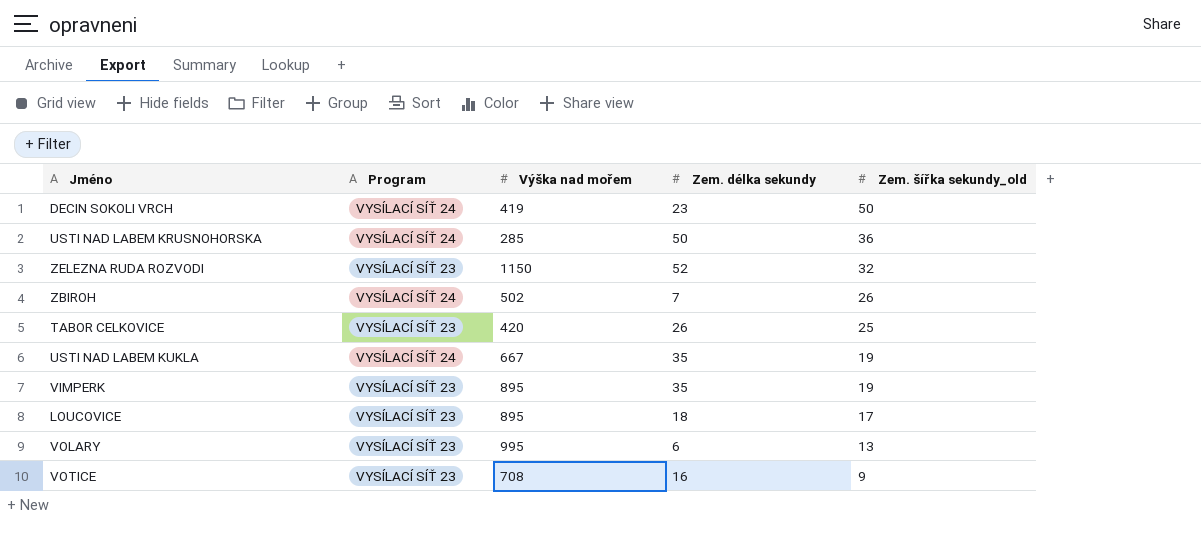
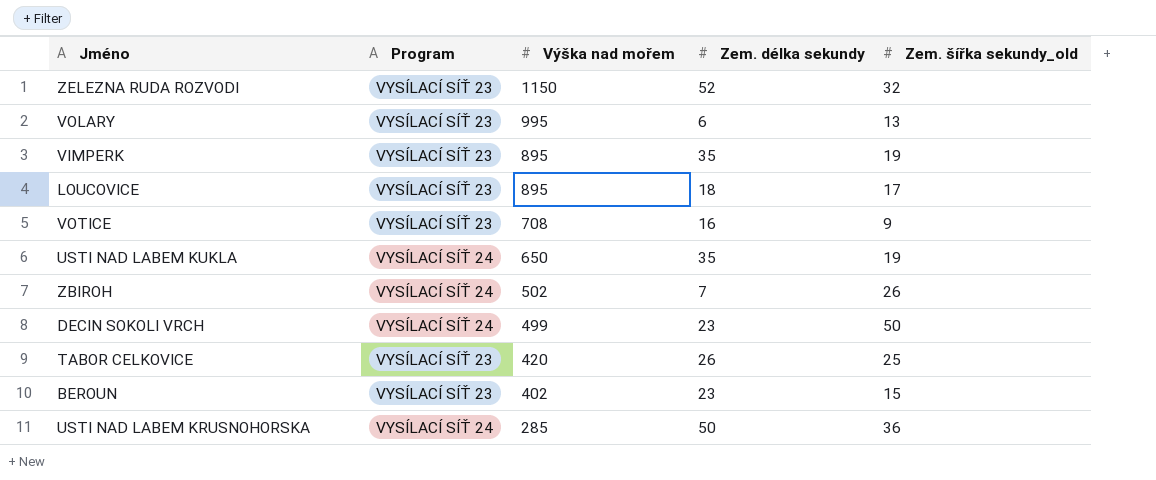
row order: Zem. šířka sekundy_old descending -> Výška nad mořem descending
USTI NAD LABEM KUKLA | Výška nad mořem: 667 -> 650
DECIN SOKOLI VRCH | Výška nad mořem: 419 -> 499
row BEROUN: none -> VYSÍLACÍ SÍŤ 23 | 402 | 23 | 15

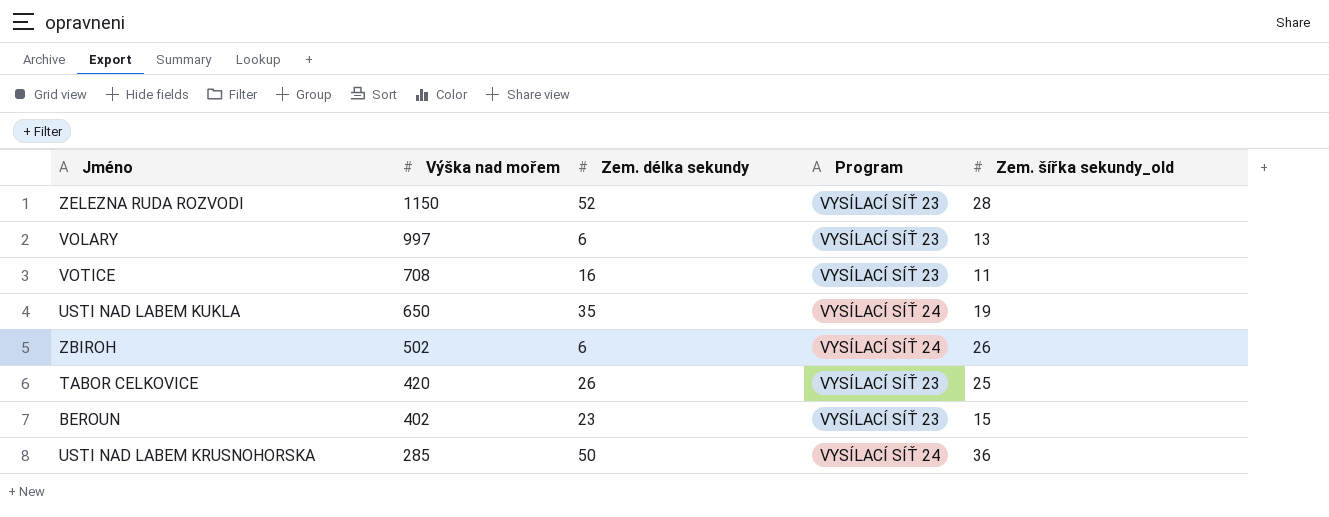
column Program | position: 2 -> 4
row VIMPERK: VYSÍLACÍ SÍŤ 23 | 895 | 35 | 19 -> none
row LOUCOVICE: VYSÍLACÍ SÍŤ 23 | 895 | 18 | 17 -> none
row DECIN SOKOLI VRCH: VYSÍLACÍ SÍŤ 24 | 499 | 23 | 50 -> none
ZELEZNA RUDA ROZVODI | Zem. šířka sekundy_old: 32 -> 28
VOLARY | Výška nad mořem: 995 -> 997
VOTICE | Zem. šířka sekundy_old: 9 -> 11
ZBIROH | Zem. délka sekundy: 7 -> 6

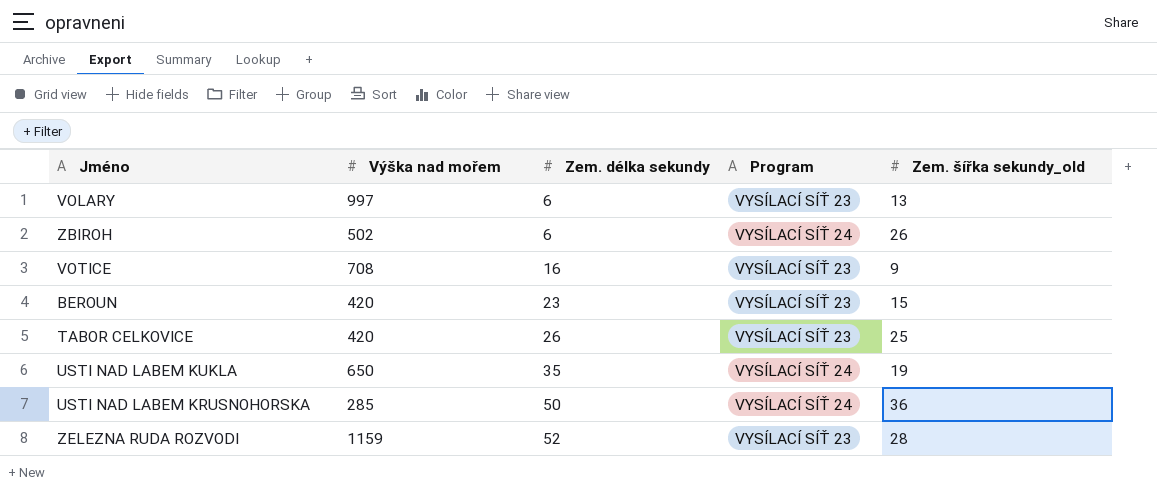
row order: Výška nad mořem descending -> Zem. délka sekundy ascending
VOTICE | Zem. šířka sekundy_old: 11 -> 9
BEROUN | Výška nad mořem: 402 -> 420
ZELEZNA RUDA ROZVODI | Výška nad mořem: 1150 -> 1159

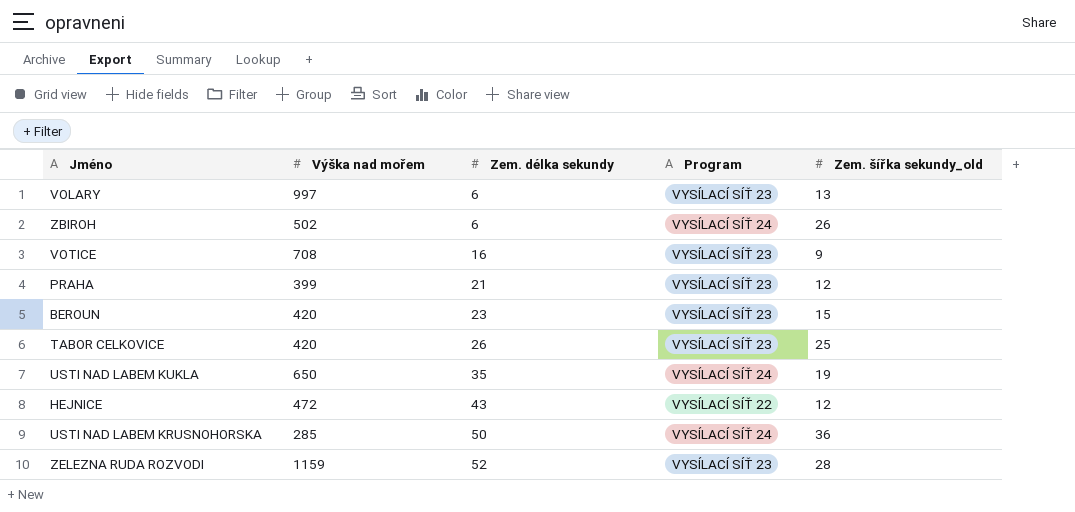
row PRAHA: none -> 399 | 21 | VYSÍLACÍ SÍŤ 23 | 12
row HEJNICE: none -> 472 | 43 | VYSÍLACÍ SÍŤ 22 | 12

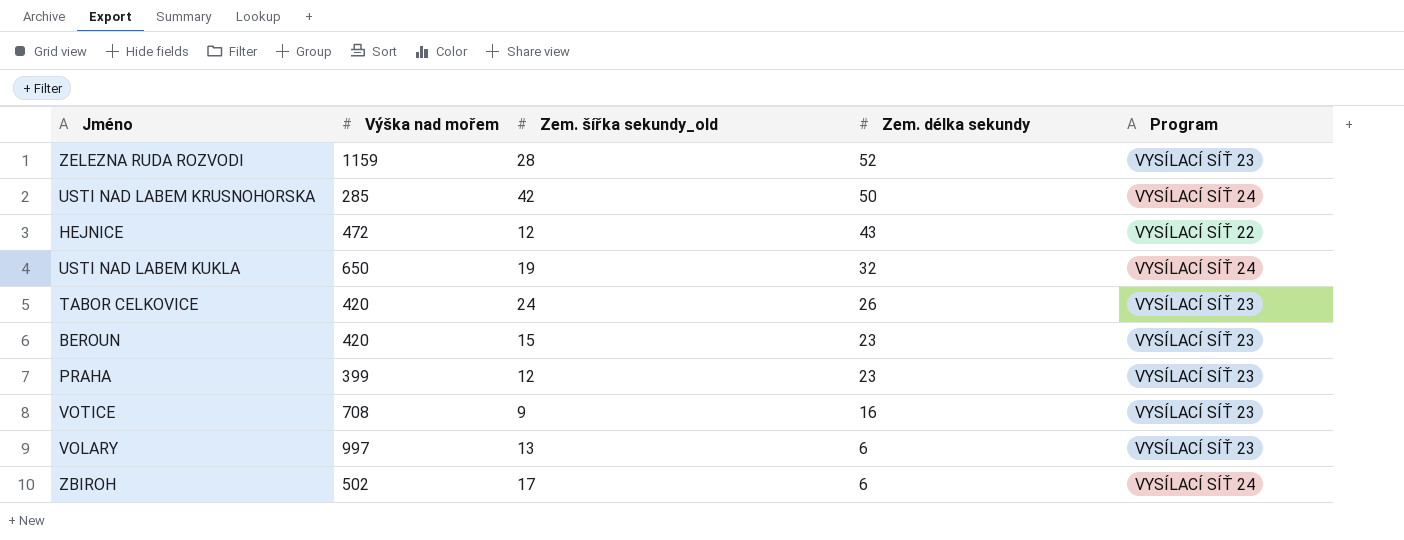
row order: Zem. délka sekundy ascending -> Zem. délka sekundy descending
column Zem. šířka sekundy_old | position: 5 -> 3
USTI NAD LABEM KRUSNOHORSKA | Zem. šířka sekundy_old: 36 -> 42
USTI NAD LABEM KUKLA | Zem. délka sekundy: 35 -> 32
TABOR CELKOVICE | Zem. šířka sekundy_old: 25 -> 24
PRAHA | Zem. délka sekundy: 21 -> 23
ZBIROH | Zem. šířka sekundy_old: 26 -> 17

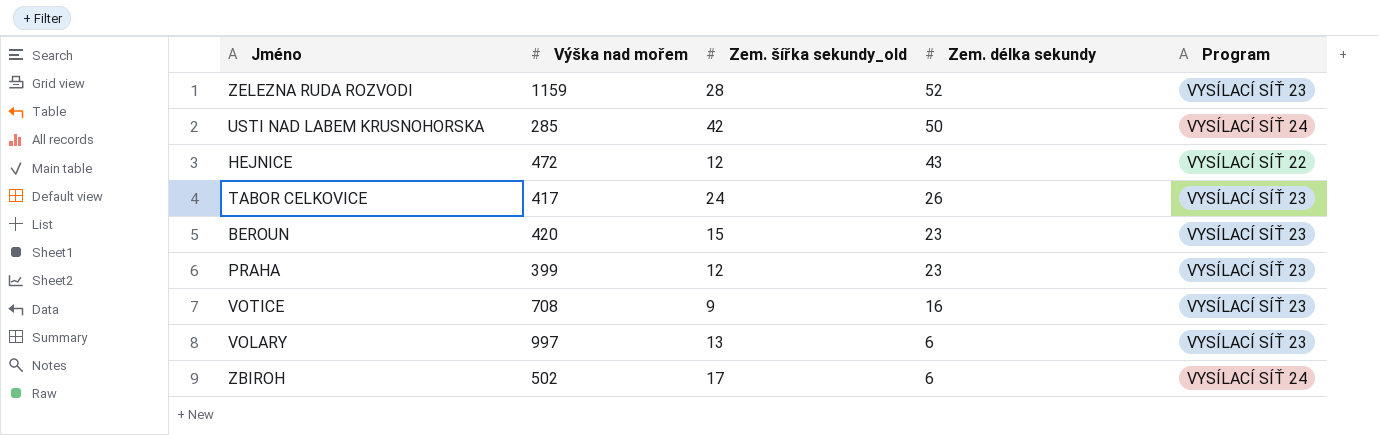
row USTI NAD LABEM KUKLA: 650 | 19 | 32 | VYSÍLACÍ SÍŤ 24 -> none
TABOR CELKOVICE | Výška nad mořem: 420 -> 417

